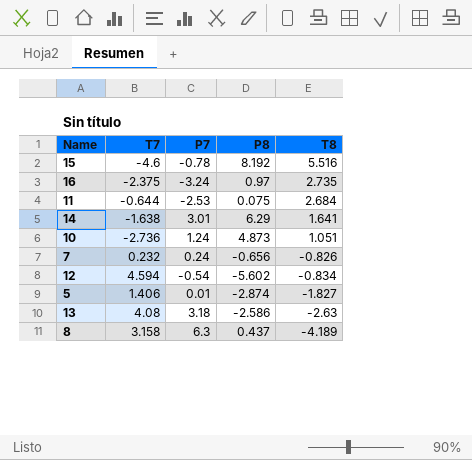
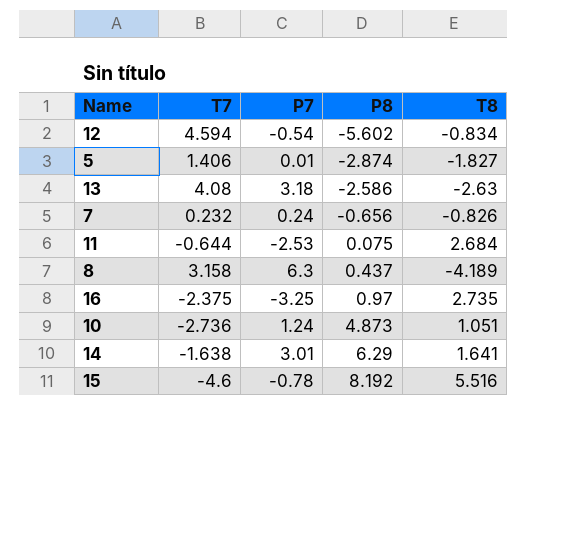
row order: T8 descending -> P8 ascending
16 | P7: -3.24 -> -3.25

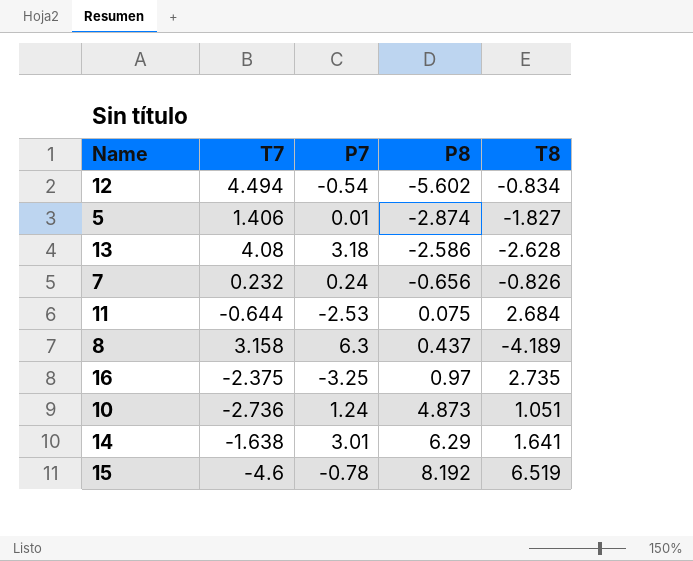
12 | T7: 4.594 -> 4.494
13 | T8: -2.63 -> -2.628
15 | T8: 5.516 -> 6.519

